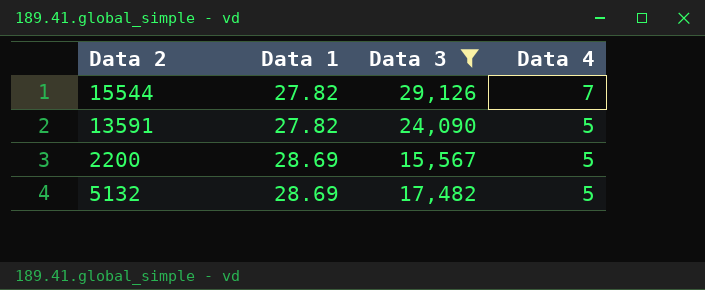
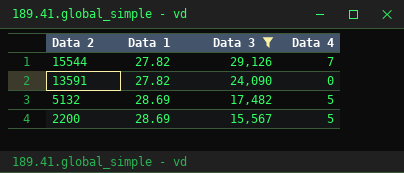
row order: Data 1 ascending -> Data 2 descending
13591 | Data 4: 5 -> 0

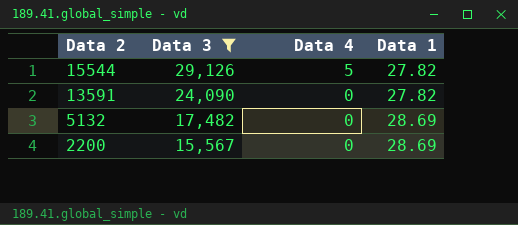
column Data 1 | position: 2 -> 4
15544 | Data 4: 7 -> 5
5132 | Data 4: 5 -> 0
2200 | Data 4: 5 -> 0

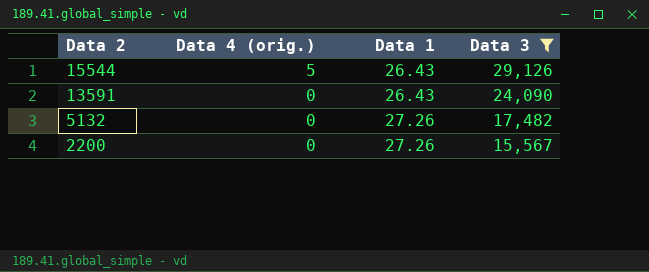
column name: Data 4 -> Data 4 (orig.)
column Data 3 | position: 2 -> 4
15544 | Data 1: 27.82 -> 26.43
13591 | Data 1: 27.82 -> 26.43
5132 | Data 1: 28.69 -> 27.26
2200 | Data 1: 28.69 -> 27.26

